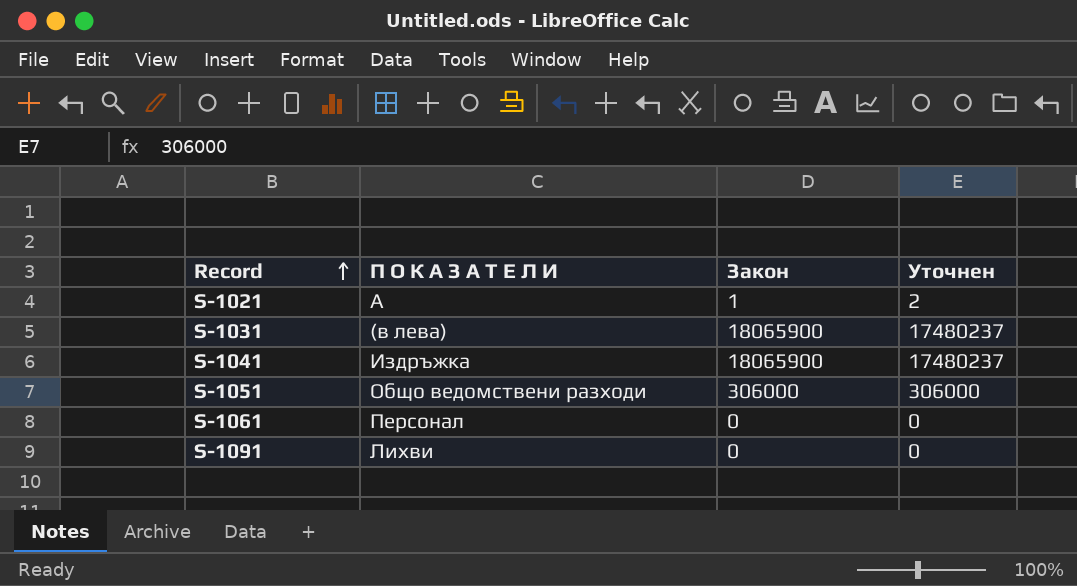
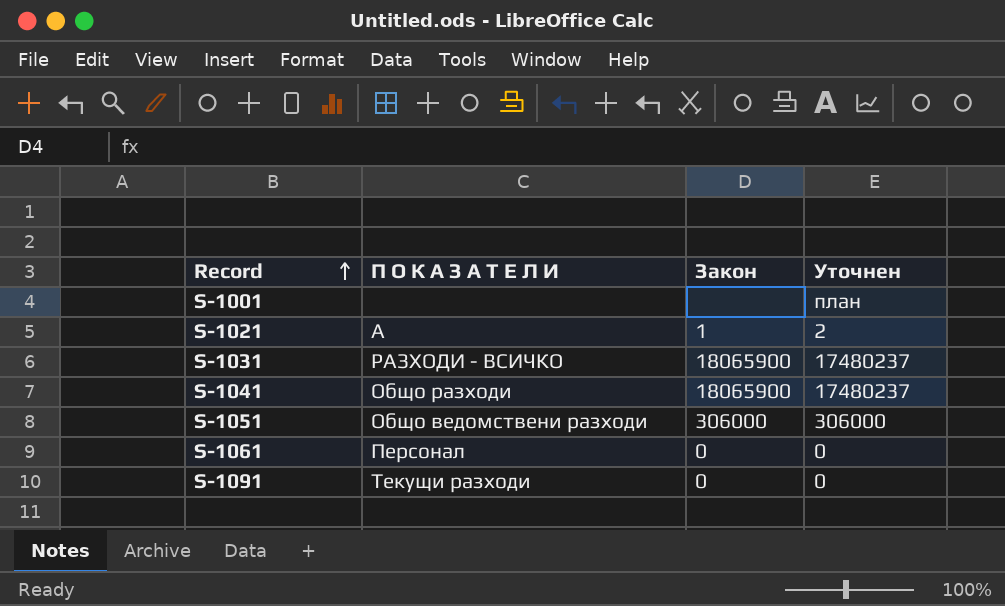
row S-1001: none -> none | none | план
S-1031 | П О К А З А Т Е Л И: (в лева) -> РАЗХОДИ - ВСИЧКО
S-1041 | П О К А З А Т Е Л И: Издръжка -> Общо разходи
S-1091 | П О К А З А Т Е Л И: Лихви -> Текущи разходи

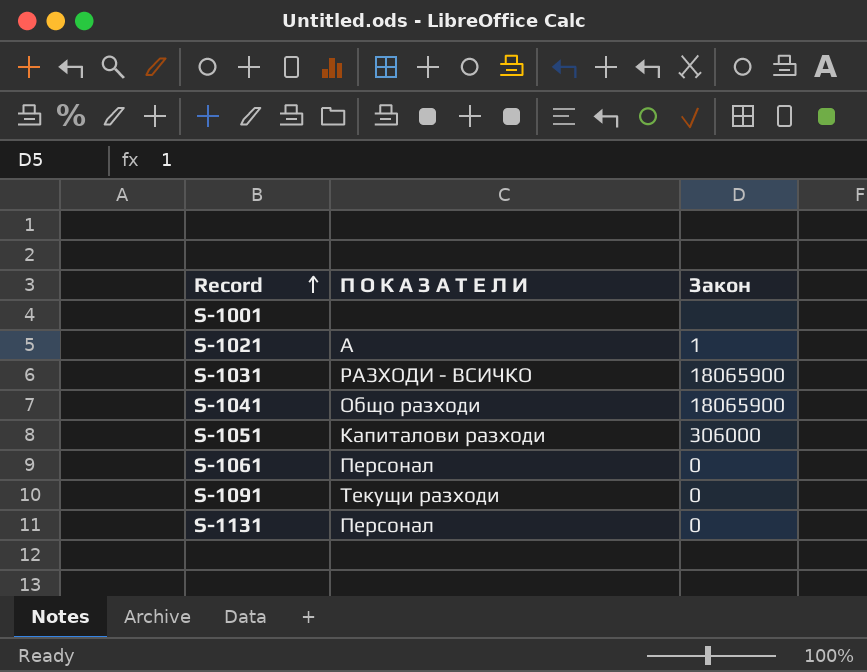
column Уточнен | position: 4 -> none
S-1051 | П О К А З А Т Е Л И: Общо ведомствени разходи -> Капиталови разходи
row S-1131: none -> Персонал | 0

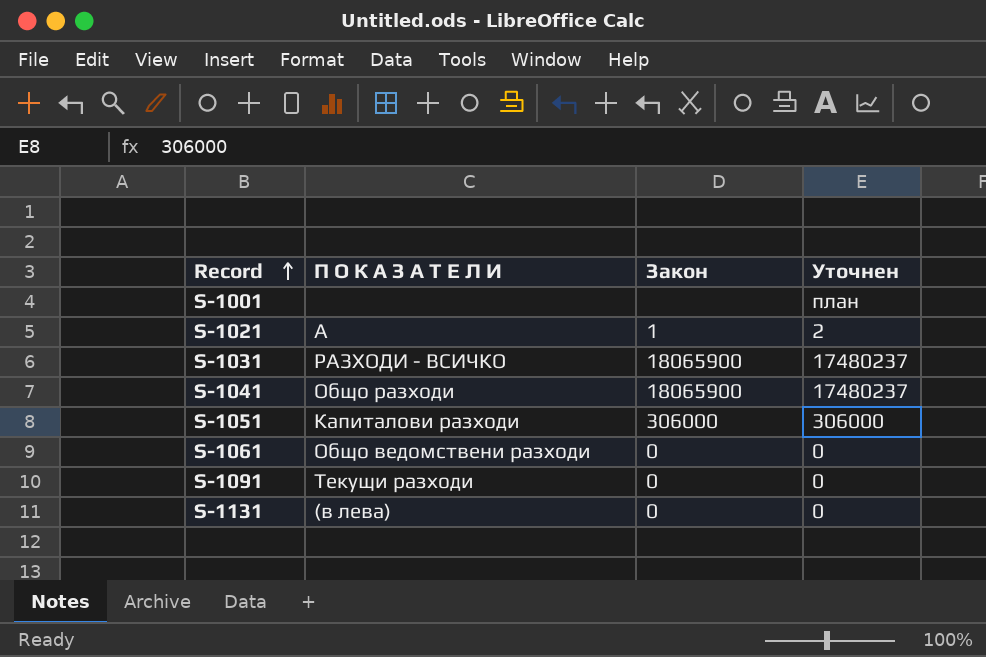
column Уточнен | position: none -> 4
S-1061 | П О К А З А Т Е Л И: Персонал -> Общо ведомствени разходи
S-1131 | П О К А З А Т Е Л И: Персонал -> (в лева)

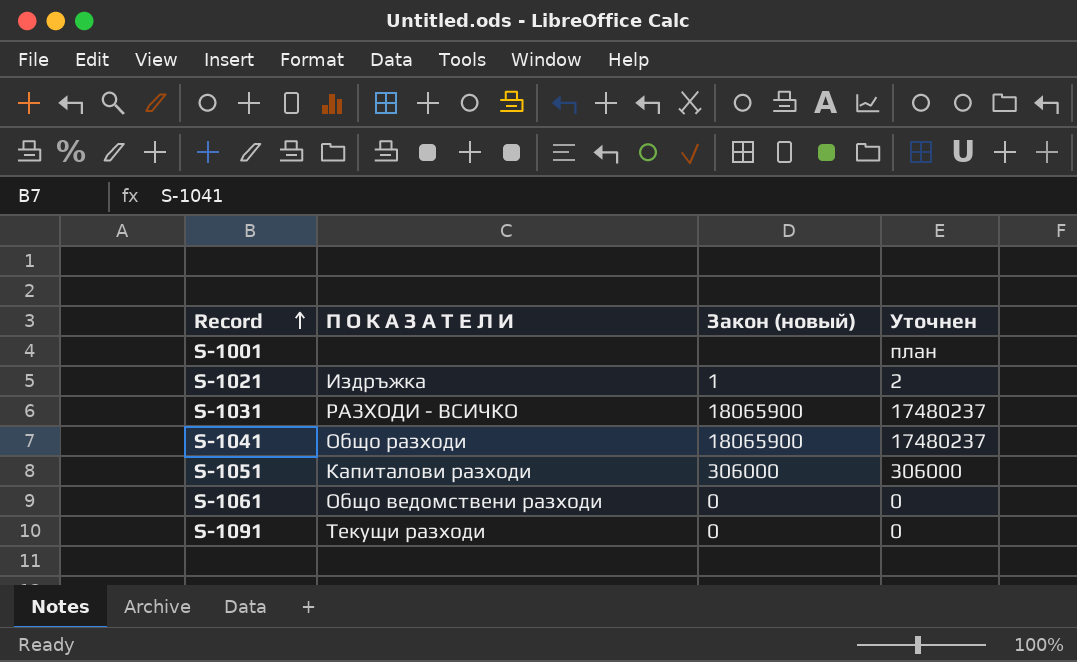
column name: Закон -> Закон (новый)
row S-1131: (в лева) | 0 | 0 -> none
S-1021 | П О К А З А Т Е Л И: A -> Издръжка

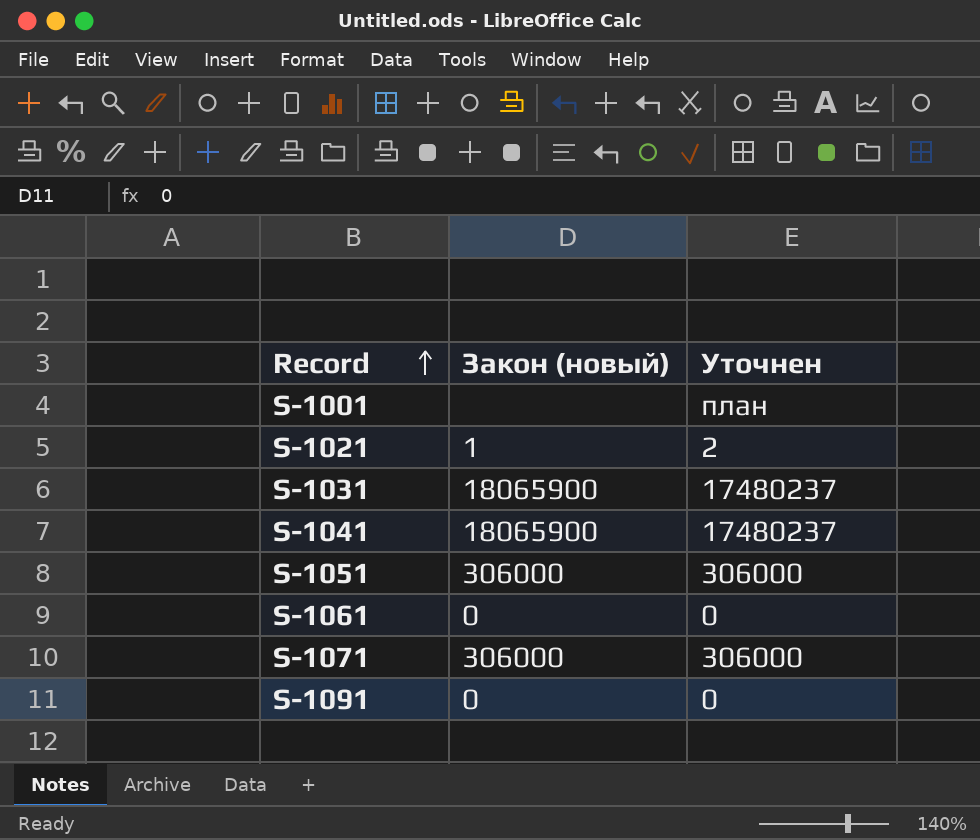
column П О К А З А Т Е Л И | position: 2 -> none
row S-1071: none -> 306000 | 306000

